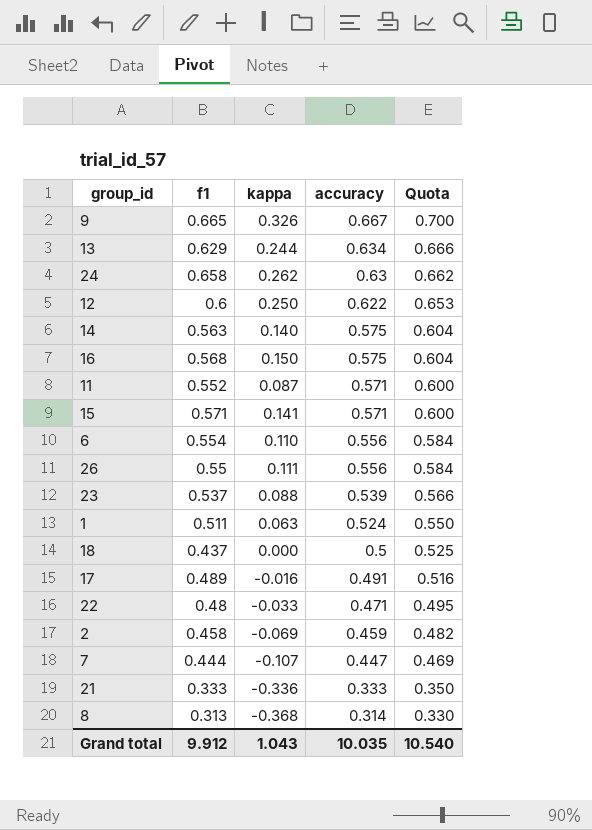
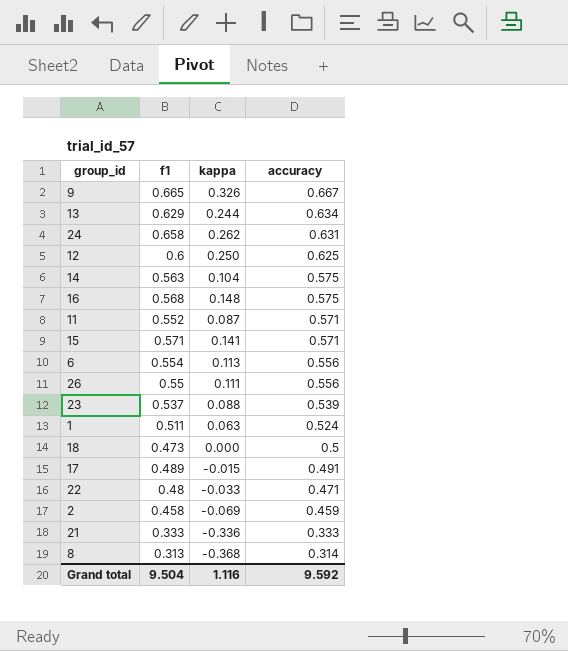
column Quota | formula: [accuracy] * 1.05 -> none
row 7: 0.444 | -0.107 | 0.447 | 0.469 -> none
24 | accuracy: 0.63 -> 0.631
12 | accuracy: 0.622 -> 0.625
14 | kappa: 0.140 -> 0.104
16 | kappa: 0.150 -> 0.148
6 | kappa: 0.110 -> 0.113
18 | f1: 0.437 -> 0.473
17 | kappa: -0.016 -> -0.015
Grand total | f1: 9.912 -> 9.504
Grand total | kappa: 1.043 -> 1.116
Grand total | accuracy: 10.035 -> 9.592

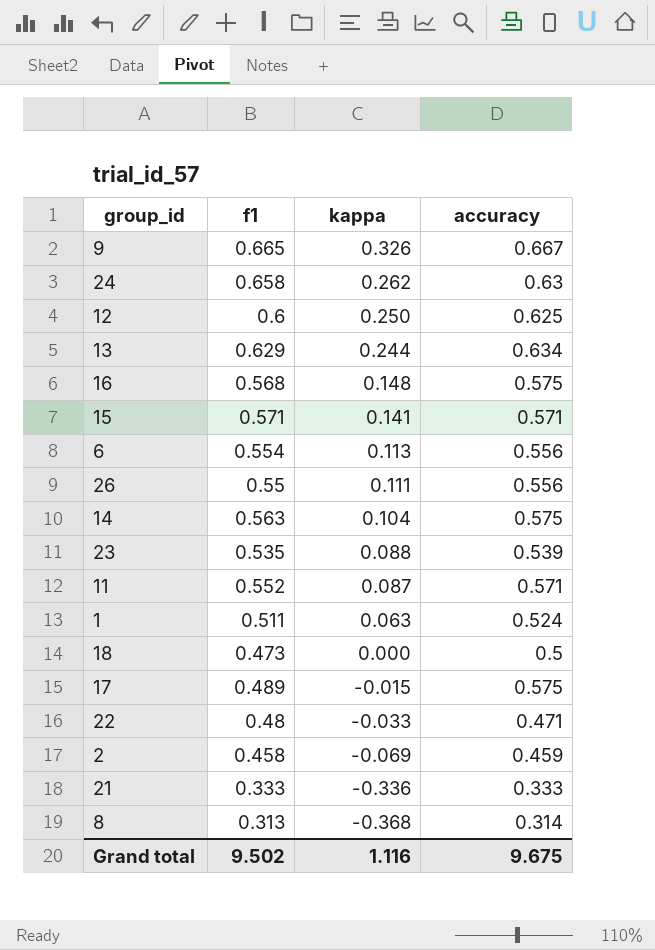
row order: accuracy descending -> kappa descending
24 | accuracy: 0.631 -> 0.63
23 | f1: 0.537 -> 0.535
17 | accuracy: 0.491 -> 0.575
Grand total | f1: 9.504 -> 9.502
Grand total | accuracy: 9.592 -> 9.675

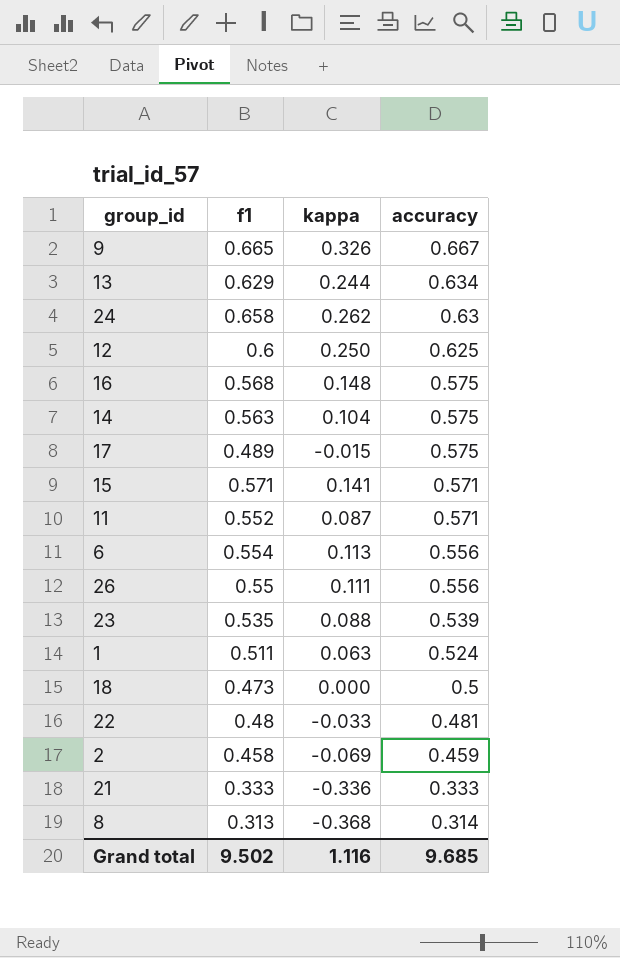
row order: kappa descending -> accuracy descending
22 | accuracy: 0.471 -> 0.481
Grand total | accuracy: 9.675 -> 9.685

